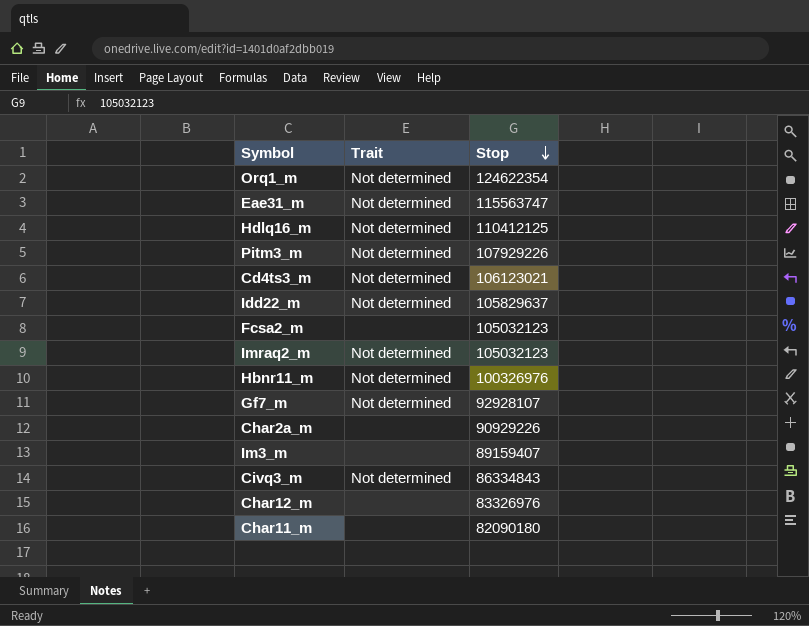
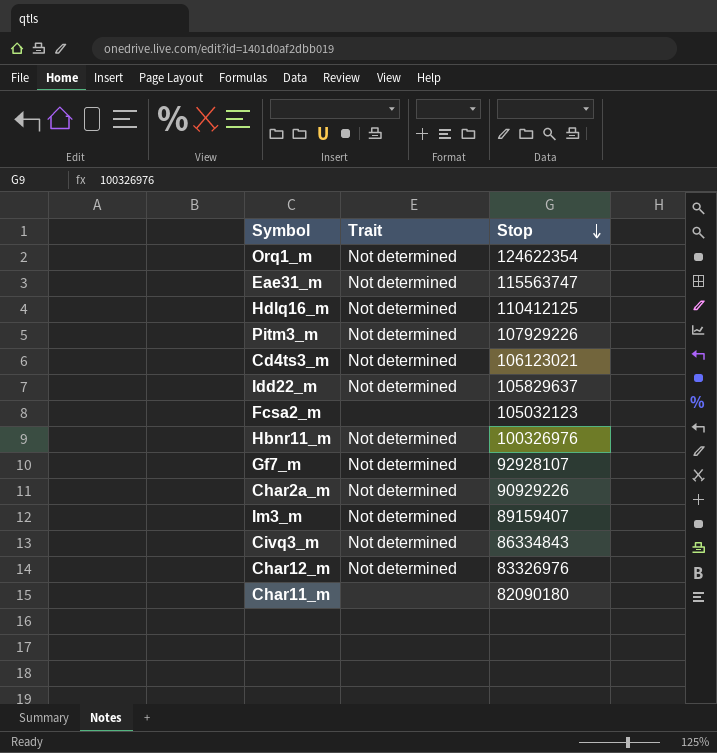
row Imraq2_m: Not determined | 105032123 -> none
Char2a_m | Trait: none -> Not determined
Im3_m | Trait: none -> Not determined
Char12_m | Trait: none -> Not determined

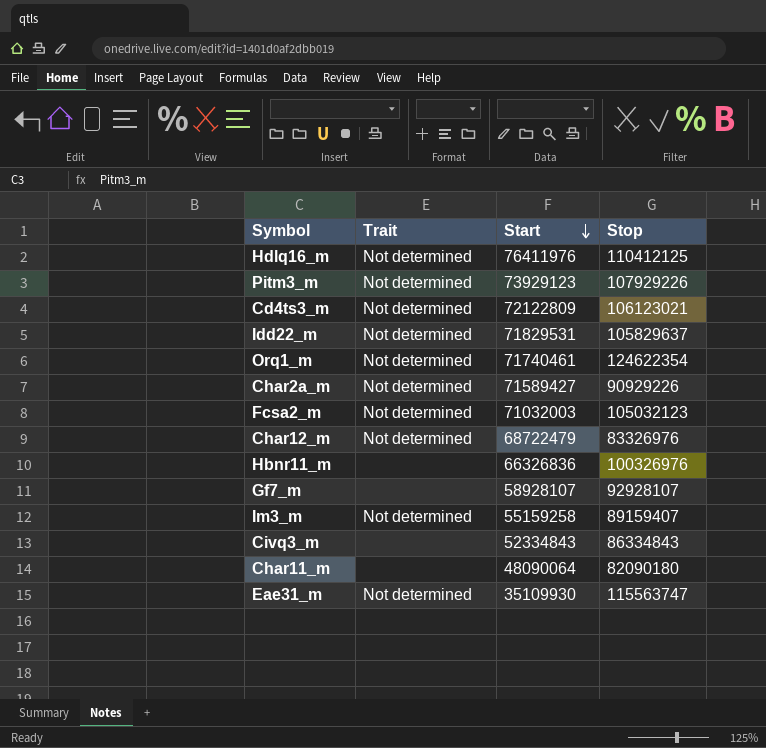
row order: Stop descending -> Start descending
column Start | position: none -> 3
Fcsa2_m | Trait: none -> Not determined
Hbnr11_m | Trait: Not determined -> none
Gf7_m | Trait: Not determined -> none
Civq3_m | Trait: Not determined -> none

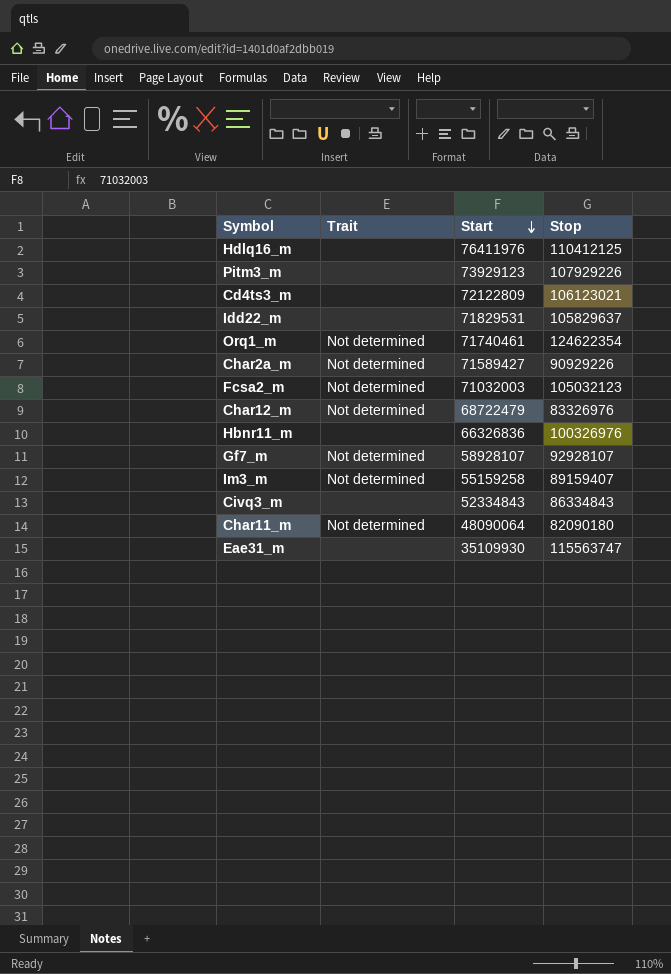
Hdlq16_m | Trait: Not determined -> none
Pitm3_m | Trait: Not determined -> none
Cd4ts3_m | Trait: Not determined -> none
Idd22_m | Trait: Not determined -> none
Gf7_m | Trait: none -> Not determined
Char11_m | Trait: none -> Not determined
Eae31_m | Trait: Not determined -> none

